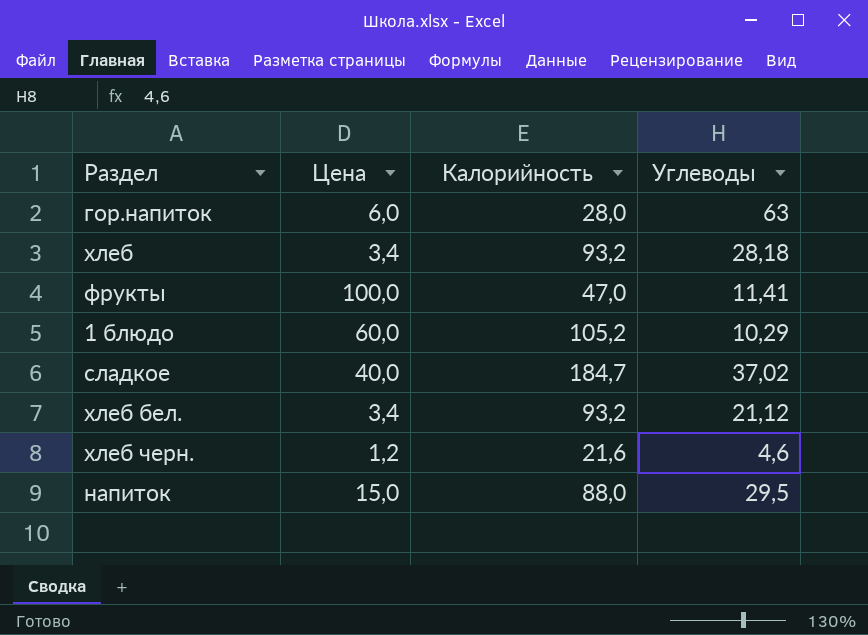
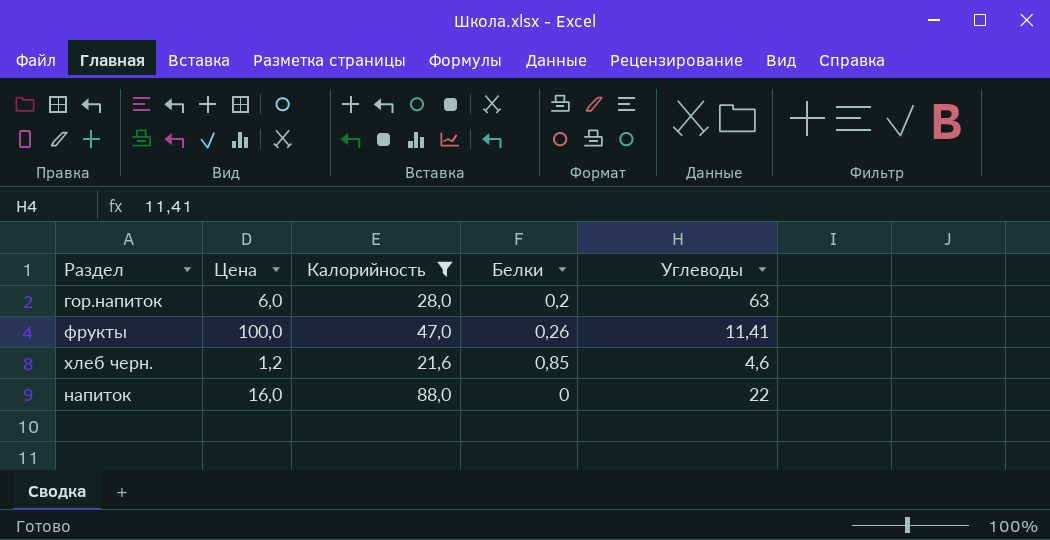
filter: none -> Калорийность <= 88,0
column Белки | position: none -> 4
напиток | Цена: 15,0 -> 16,0
напиток | Углеводы: 29,5 -> 22

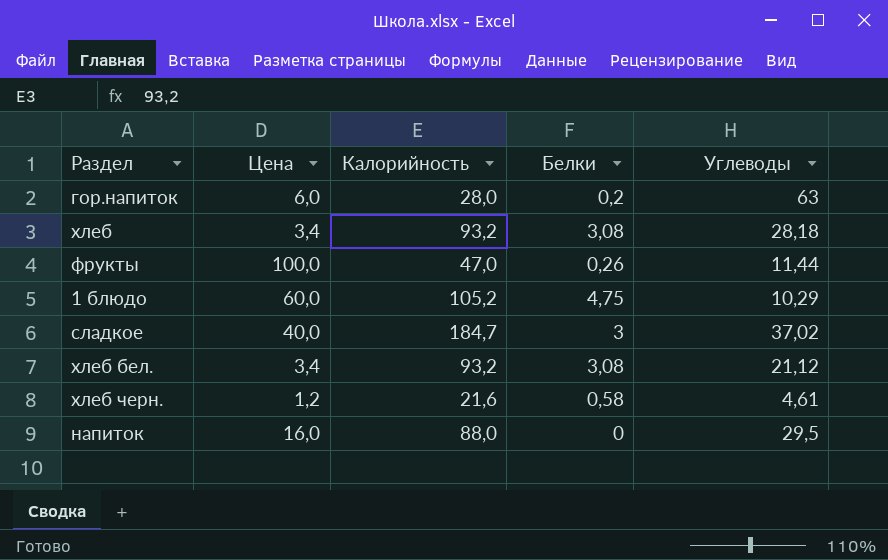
filter: Калорийность <= 88,0 -> none
фрукты | Углеводы: 11,41 -> 11,44
хлеб черн. | Белки: 0,85 -> 0,58
хлеб черн. | Углеводы: 4,6 -> 4,61
напиток | Углеводы: 22 -> 29,5

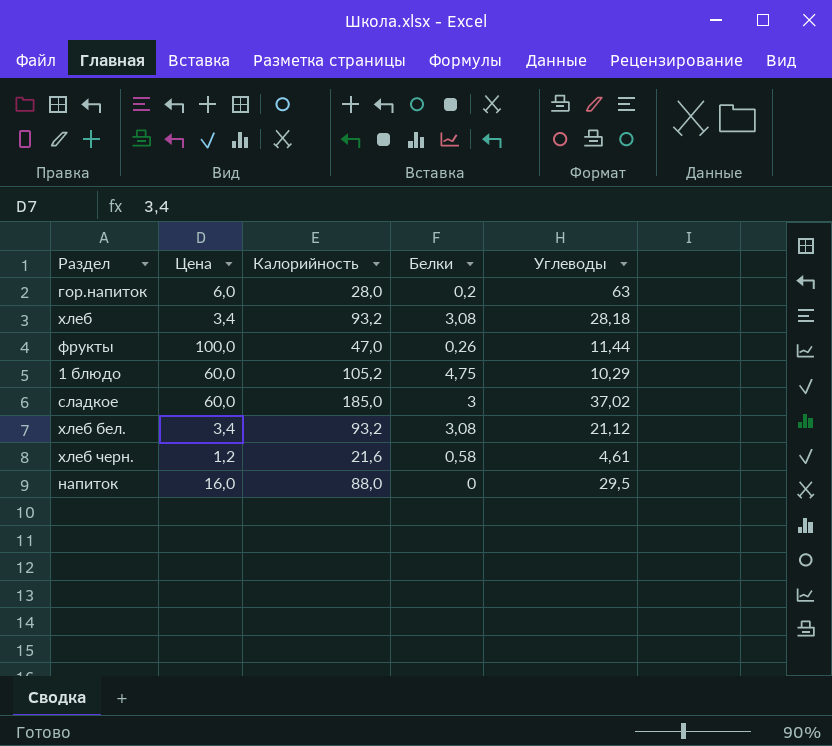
сладкое | Цена: 40,0 -> 60,0
сладкое | Калорийность: 184,7 -> 185,0

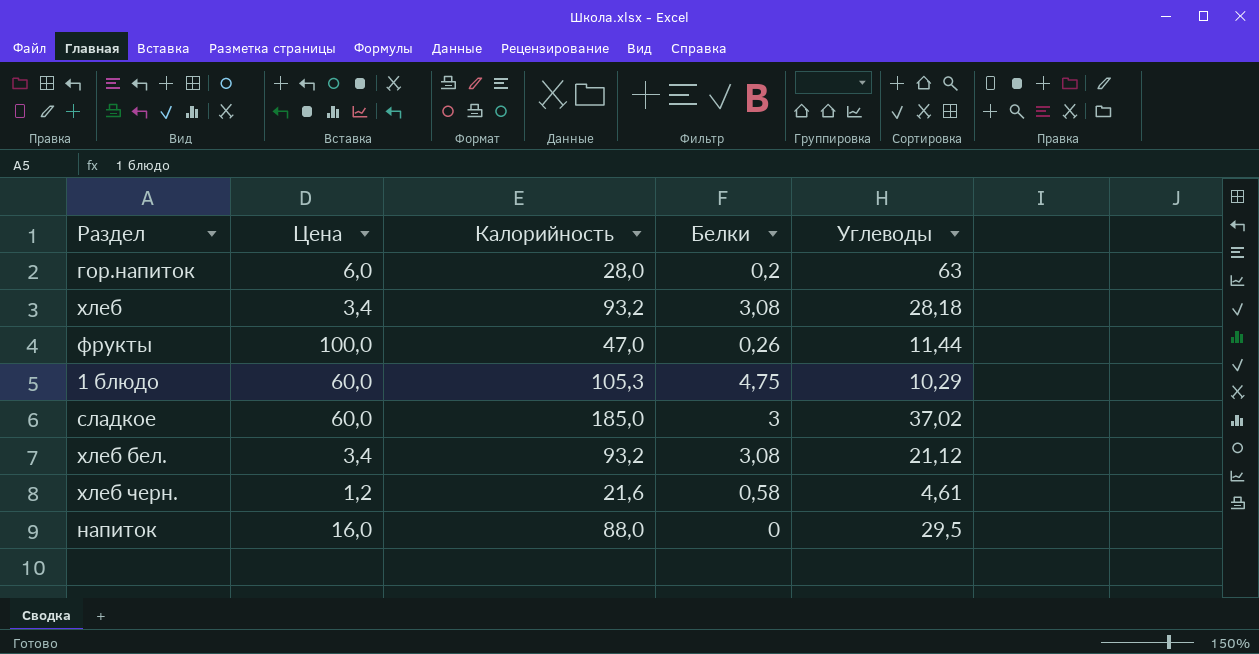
1 блюдо | Калорийность: 105,2 -> 105,3

